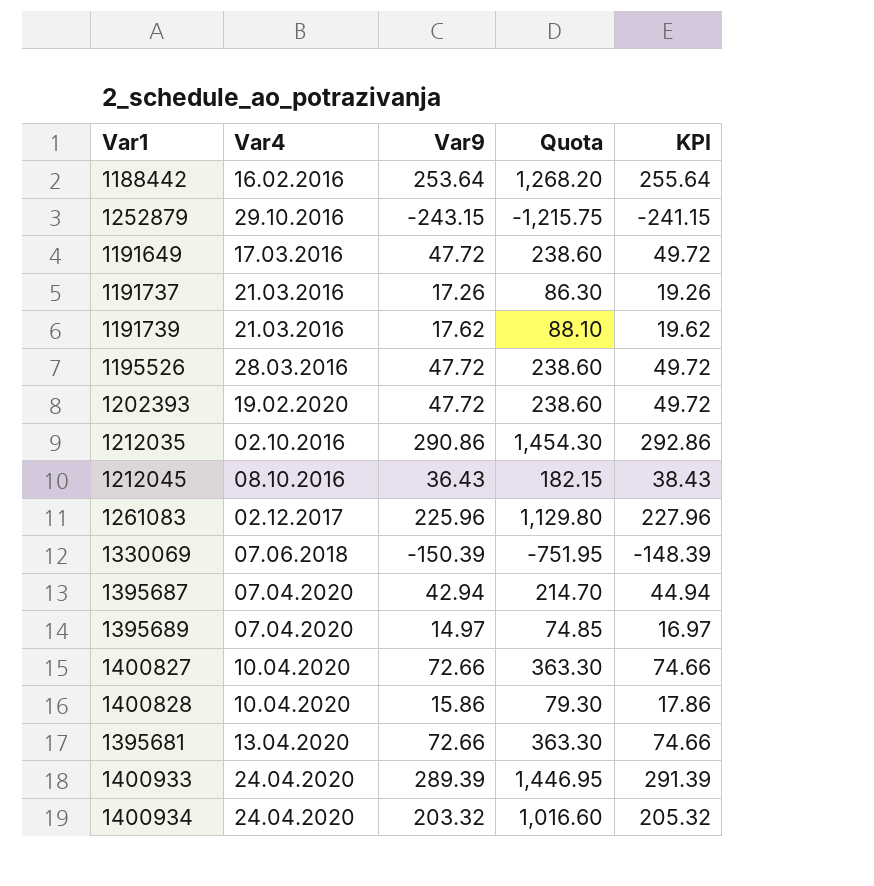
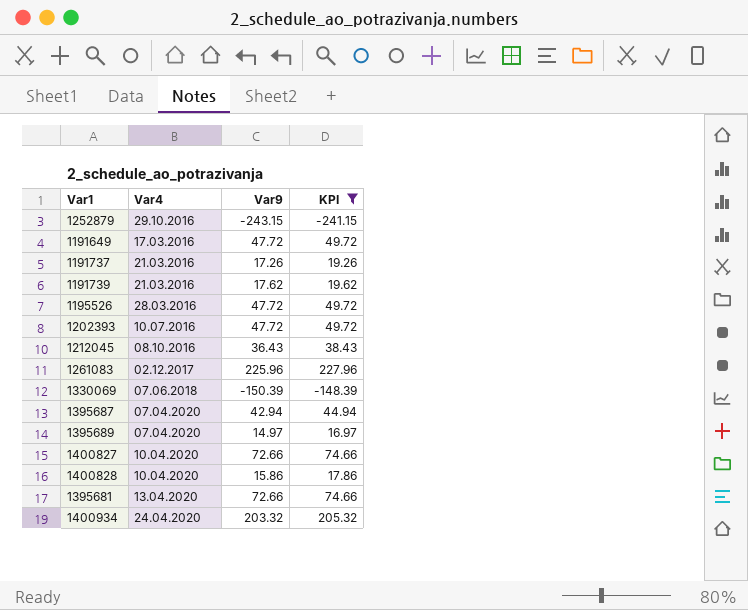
filter: none -> KPI <= 227.96
column Quota | formula: [Var9] * 5 -> none
1202393 | Var4: 19.02.2020 -> 10.07.2016

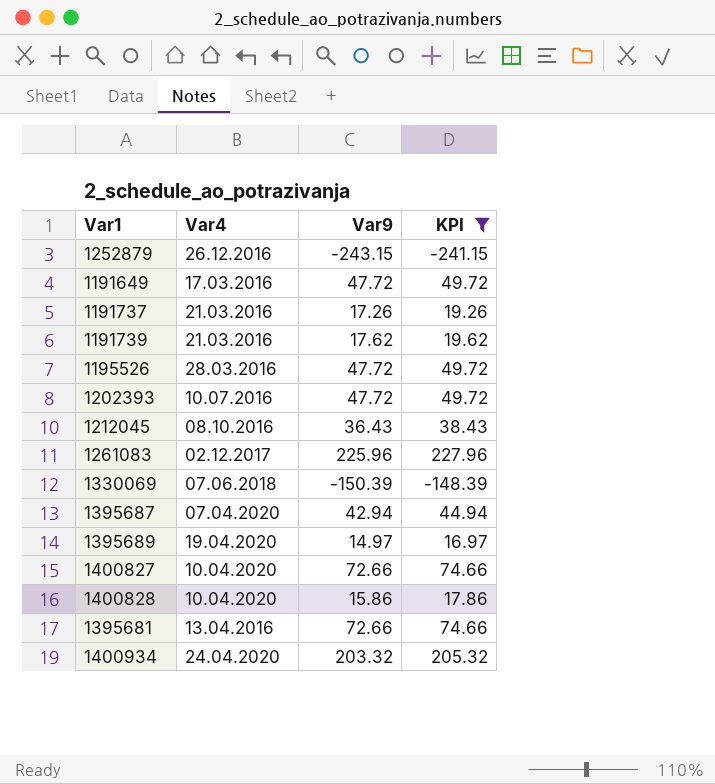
1252879 | Var4: 29.10.2016 -> 26.12.2016
1395689 | Var4: 07.04.2020 -> 19.04.2020
1395681 | Var4: 13.04.2020 -> 13.04.2016

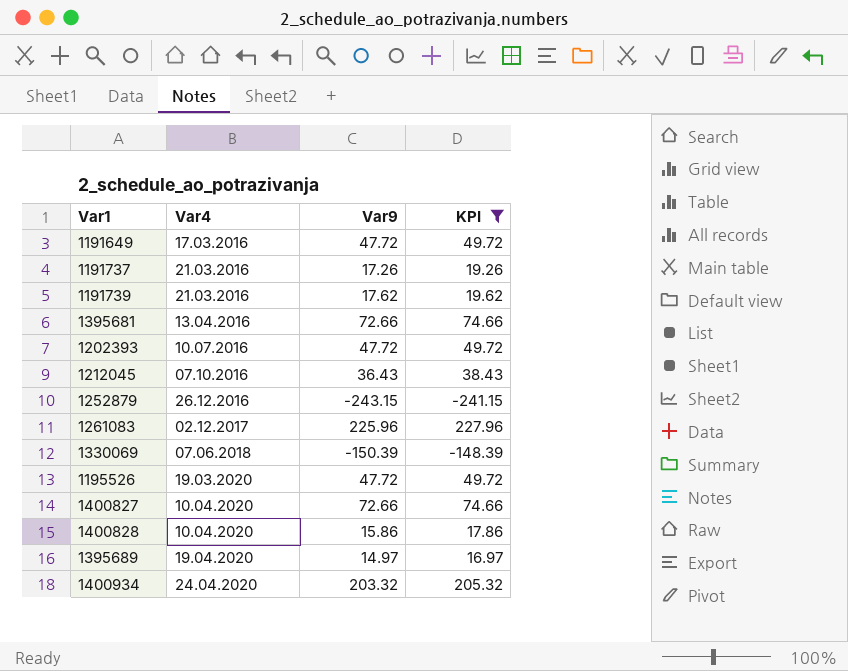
row order: none -> Var4 ascending
row 1395687: 07.04.2020 | 42.94 | 44.94 -> none
1212045 | Var4: 08.10.2016 -> 07.10.2016
1195526 | Var4: 28.03.2016 -> 19.03.2020

